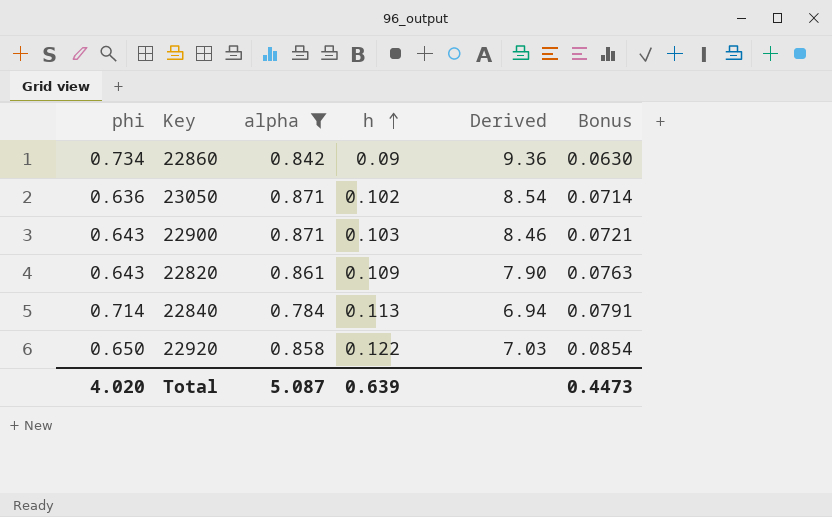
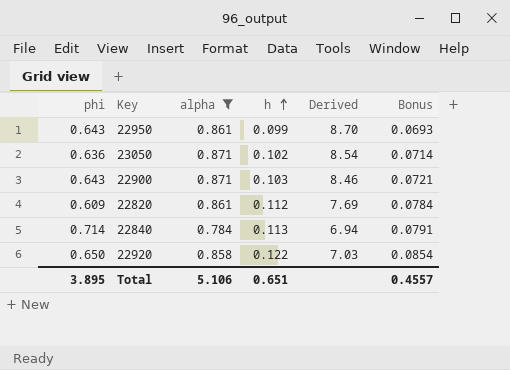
row 22860: 0.734 | 0.842 | 0.09 | 9.36 | 0.0630 -> none
row 22950: none -> 0.643 | 0.861 | 0.099 | 8.70 | 0.0693
22820 | phi: 0.643 -> 0.609
22820 | h: 0.109 -> 0.112
22820 | Derived: 7.90 -> 7.69
22820 | Bonus: 0.0763 -> 0.0784
Total | phi: 4.020 -> 3.895
Total | alpha: 5.087 -> 5.106
Total | h: 0.639 -> 0.651
Total | Bonus: 0.4473 -> 0.4557

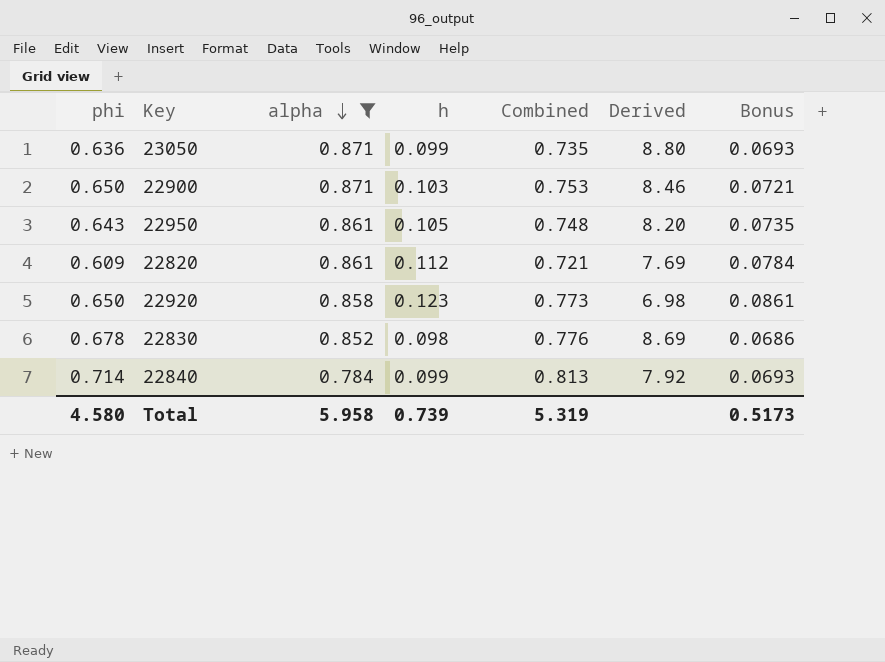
row order: h ascending -> alpha descending
column Combined | formula: none -> [phi] + [h]
23050 | h: 0.102 -> 0.099
23050 | Derived: 8.54 -> 8.80
23050 | Bonus: 0.0714 -> 0.0693
22900 | phi: 0.643 -> 0.650
22950 | h: 0.099 -> 0.105
22950 | Derived: 8.70 -> 8.20
22950 | Bonus: 0.0693 -> 0.0735
22920 | h: 0.122 -> 0.123
22920 | Derived: 7.03 -> 6.98
22920 | Bonus: 0.0854 -> 0.0861
row 22830: none -> 0.678 | 0.852 | 0.098 | 0.776 | 8.69 | 0.0686
22840 | h: 0.113 -> 0.099
22840 | Derived: 6.94 -> 7.92
22840 | Bonus: 0.0791 -> 0.0693
Total | phi: 3.895 -> 4.580
Total | alpha: 5.106 -> 5.958
Total | h: 0.651 -> 0.739
Total | Bonus: 0.4557 -> 0.5173

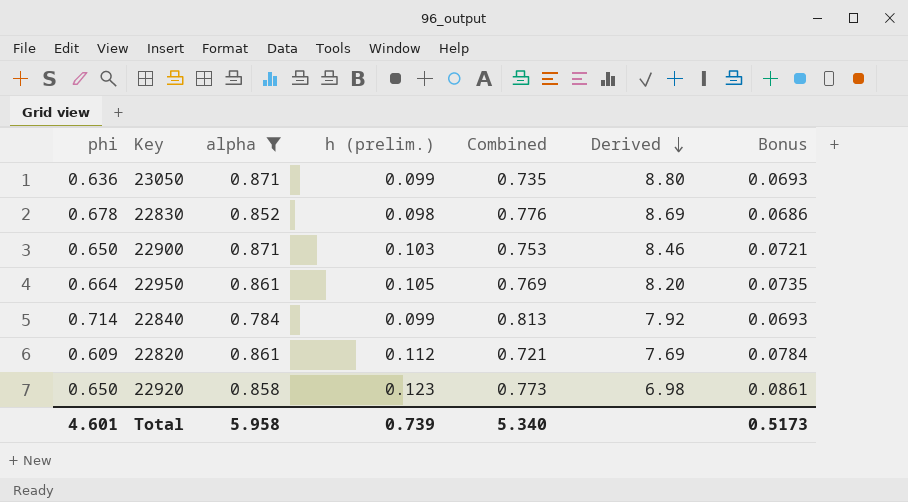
row order: alpha descending -> Derived descending
column name: h -> h (prelim.)
22950 | phi: 0.643 -> 0.664
22950 | Combined: 0.748 -> 0.769
Total | phi: 4.580 -> 4.601
Total | Combined: 5.319 -> 5.340

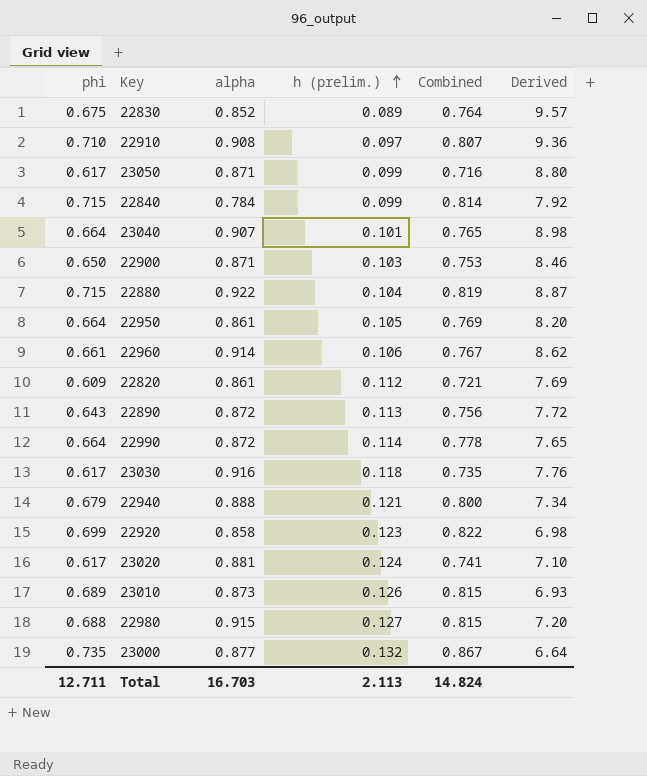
filter: alpha <= 0.871 -> none
row order: Derived descending -> h (prelim.) ascending
column Bonus | formula: [h (prelim.)] * 0.7 -> none
22830 | phi: 0.678 -> 0.675
22830 | h (prelim.): 0.098 -> 0.089
22830 | Combined: 0.776 -> 0.764
22830 | Derived: 8.69 -> 9.57
23050 | phi: 0.636 -> 0.617
23050 | Combined: 0.735 -> 0.716
22840 | phi: 0.714 -> 0.715
22840 | Combined: 0.813 -> 0.814
22920 | phi: 0.650 -> 0.699
22920 | Combined: 0.773 -> 0.822
Total | phi: 4.601 -> 12.711
Total | alpha: 5.958 -> 16.703
Total | h (prelim.): 0.739 -> 2.113
Total | Combined: 5.340 -> 14.824

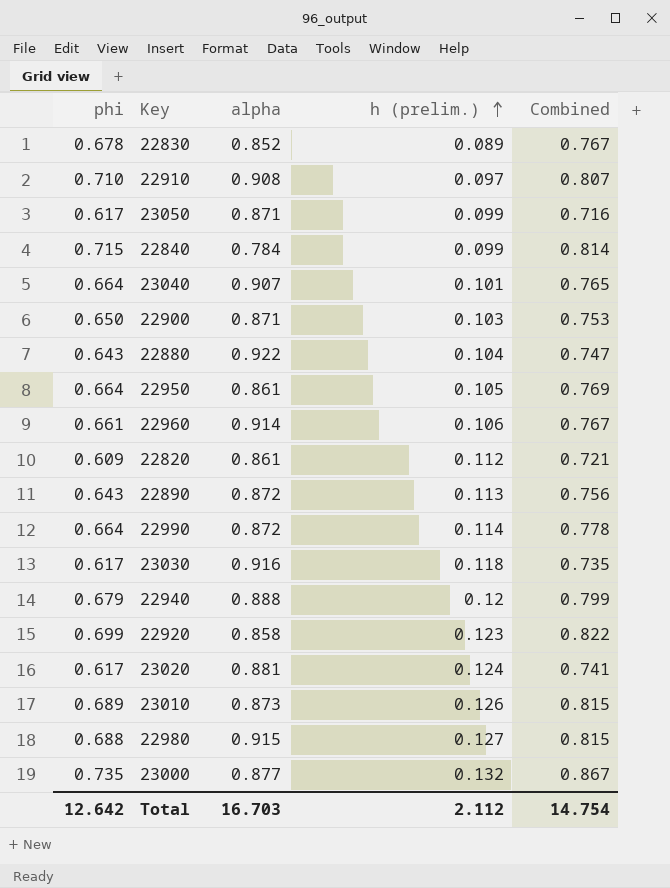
column Derived | formula: [alpha] / [h (prelim.)] -> none
22830 | phi: 0.675 -> 0.678
22830 | Combined: 0.764 -> 0.767
22880 | phi: 0.715 -> 0.643
22880 | Combined: 0.819 -> 0.747
22940 | h (prelim.): 0.121 -> 0.12
22940 | Combined: 0.800 -> 0.799
Total | phi: 12.711 -> 12.642
Total | h (prelim.): 2.113 -> 2.112
Total | Combined: 14.824 -> 14.754

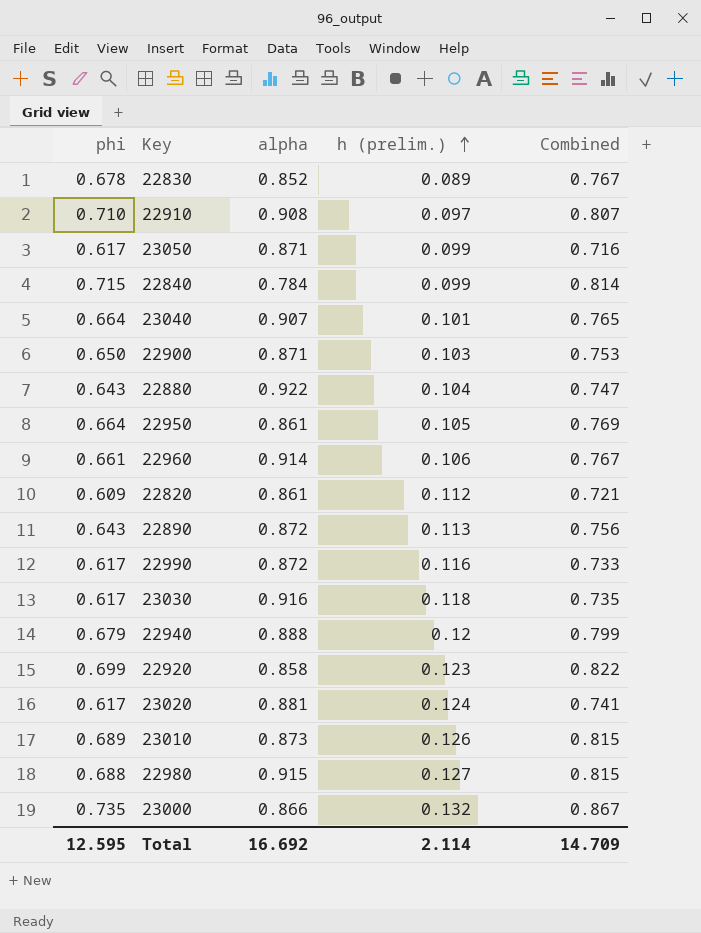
22990 | phi: 0.664 -> 0.617
22990 | h (prelim.): 0.114 -> 0.116
22990 | Combined: 0.778 -> 0.733
23000 | alpha: 0.877 -> 0.866
Total | phi: 12.642 -> 12.595
Total | alpha: 16.703 -> 16.692
Total | h (prelim.): 2.112 -> 2.114
Total | Combined: 14.754 -> 14.709

